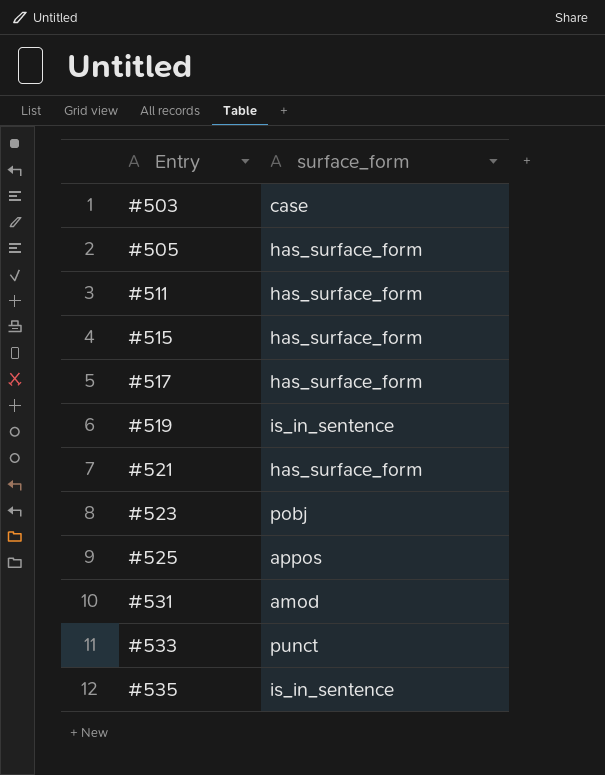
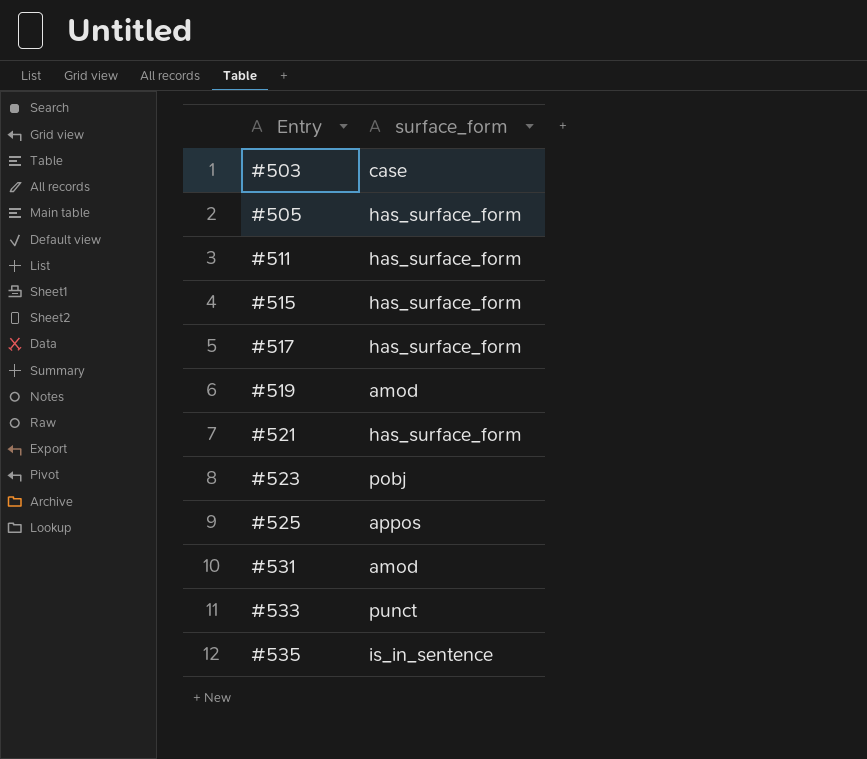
#519 | surface_form: is_in_sentence -> amod

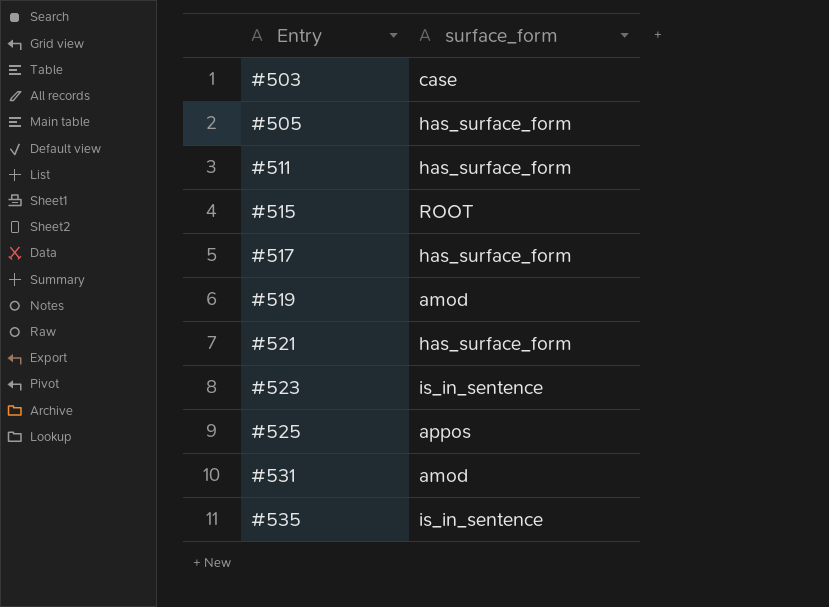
row #533: punct -> none
#515 | surface_form: has_surface_form -> ROOT
#523 | surface_form: pobj -> is_in_sentence

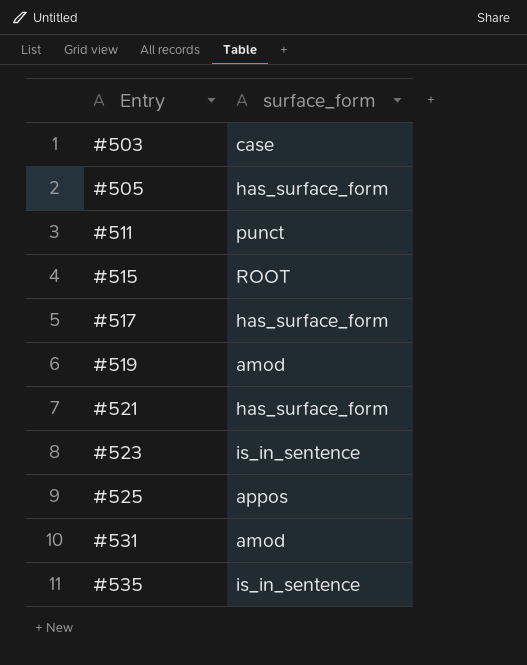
#511 | surface_form: has_surface_form -> punct

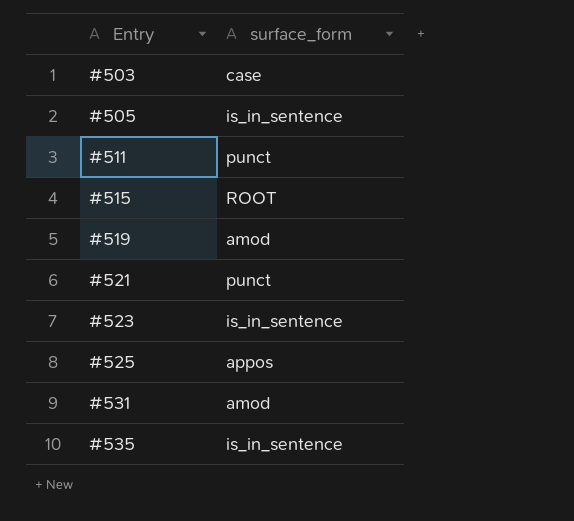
row #517: has_surface_form -> none
#505 | surface_form: has_surface_form -> is_in_sentence
#521 | surface_form: has_surface_form -> punct

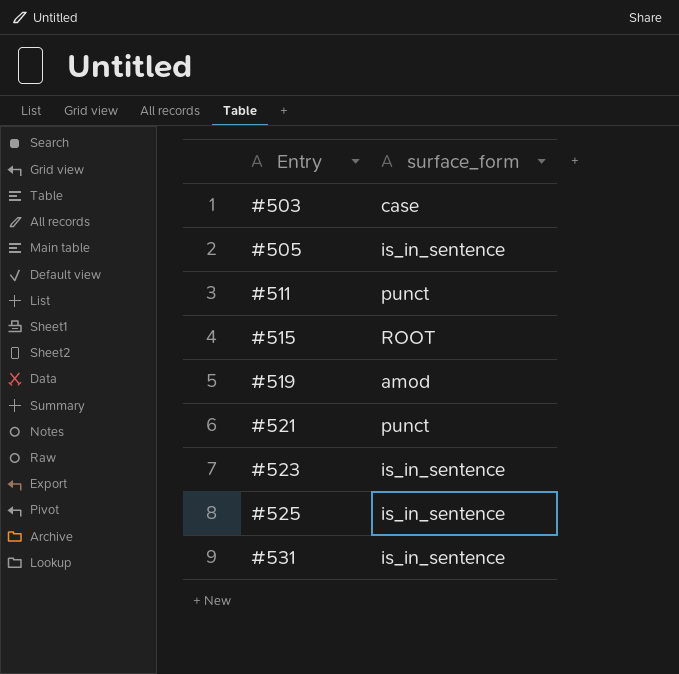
row #535: is_in_sentence -> none
#525 | surface_form: appos -> is_in_sentence
#531 | surface_form: amod -> is_in_sentence

